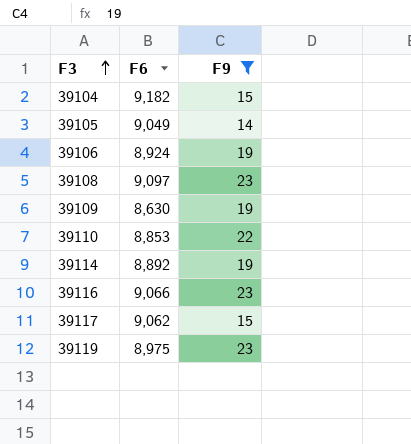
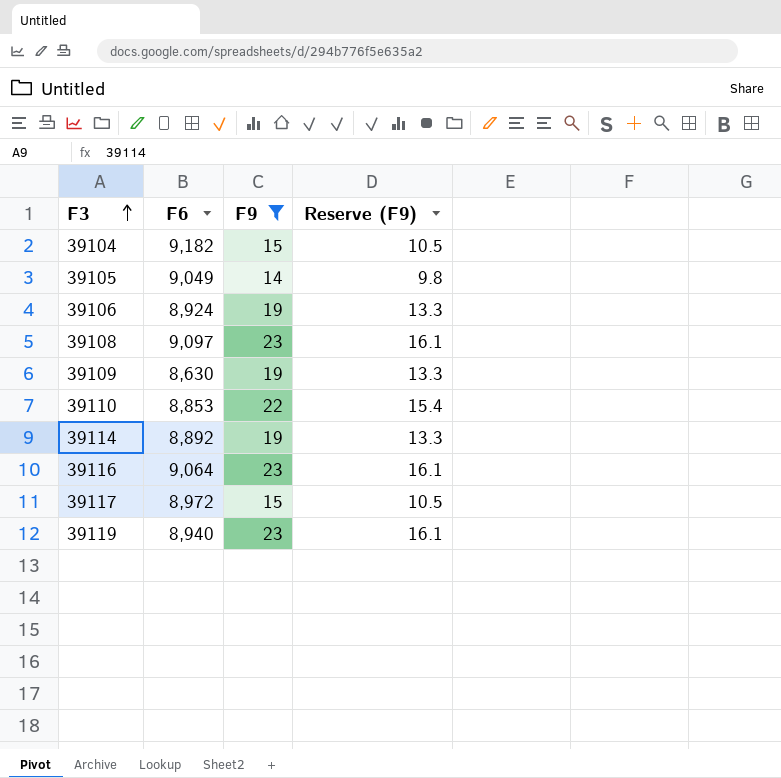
column Reserve (F9) | formula: none -> [F9] * 0.7
39116 | F6: 9,066 -> 9,064
39117 | F6: 9,062 -> 8,972
39119 | F6: 8,975 -> 8,940

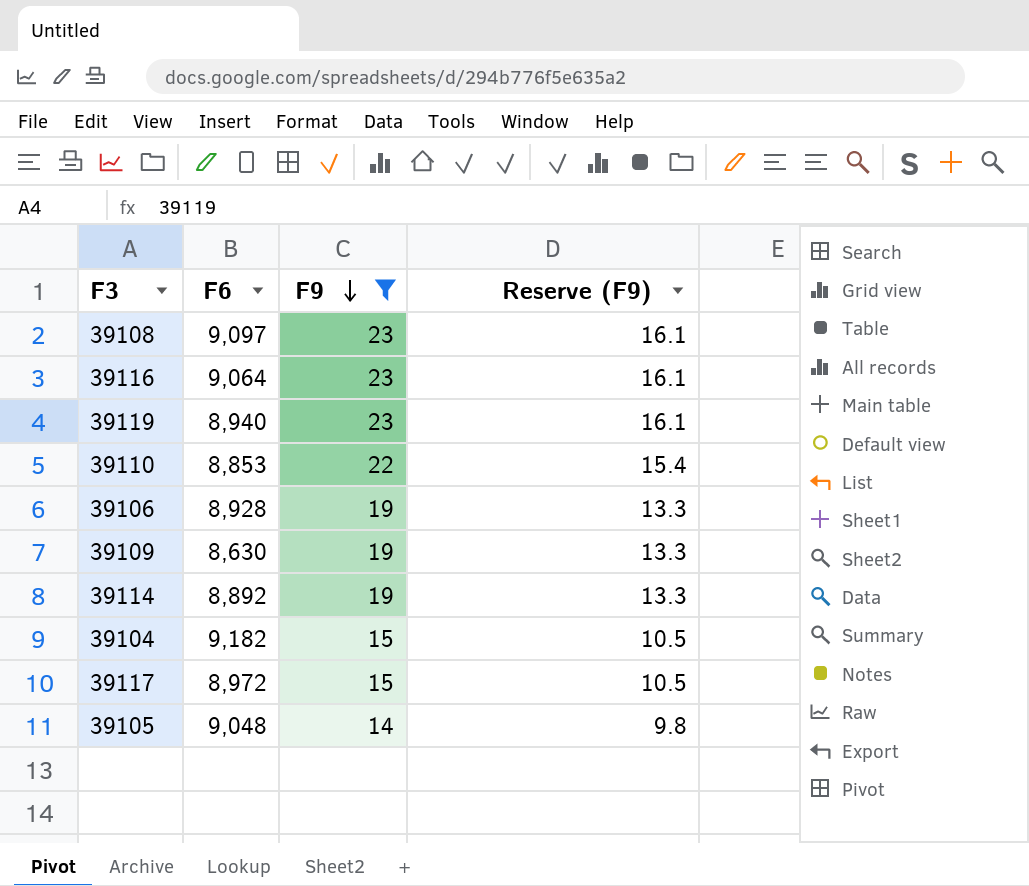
row order: F3 ascending -> F9 descending
39106 | F6: 8,924 -> 8,928
39105 | F6: 9,049 -> 9,048

